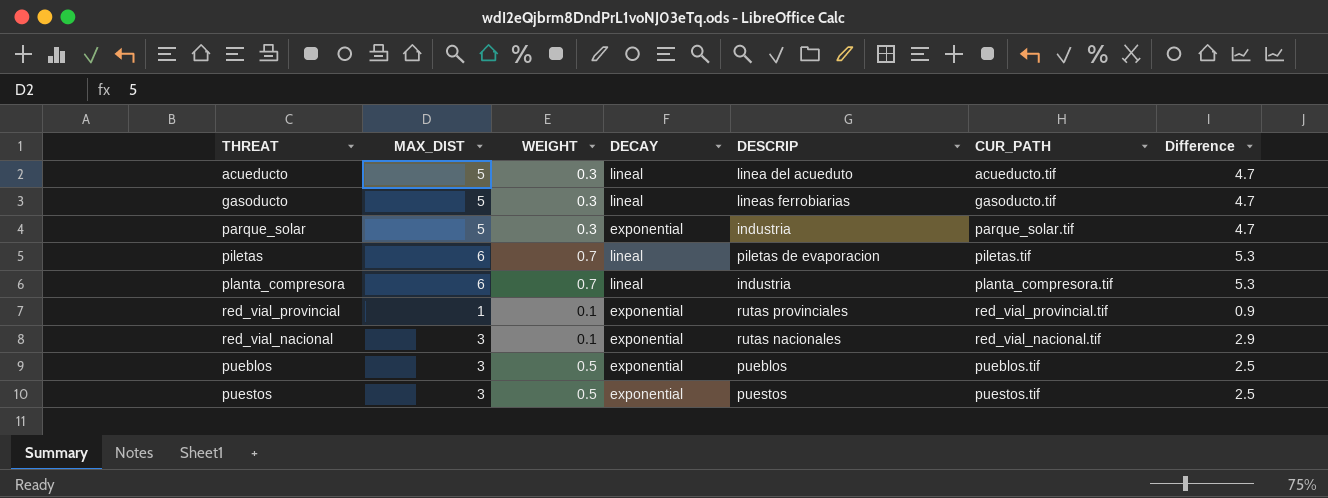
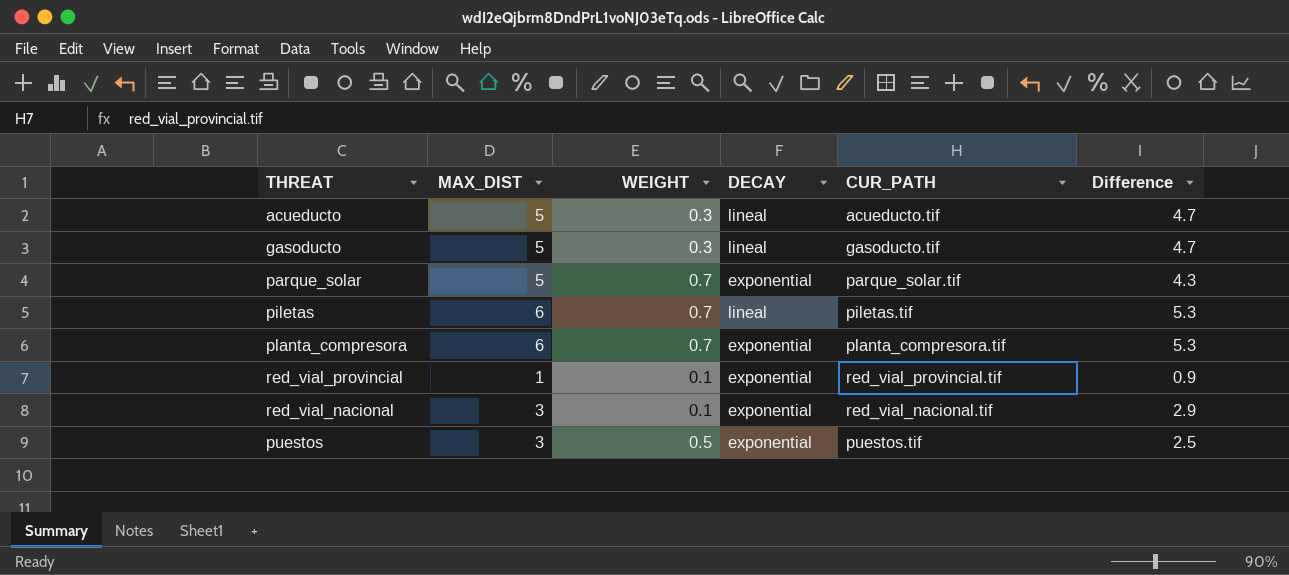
column DESCRIP | position: 5 -> none
row pueblos: 3 | 0.5 | exponential | pueblos | pueblos.tif | 2.5 -> none
parque_solar | WEIGHT: 0.3 -> 0.7
parque_solar | Difference: 4.7 -> 4.3
planta_compresora | DECAY: lineal -> exponential

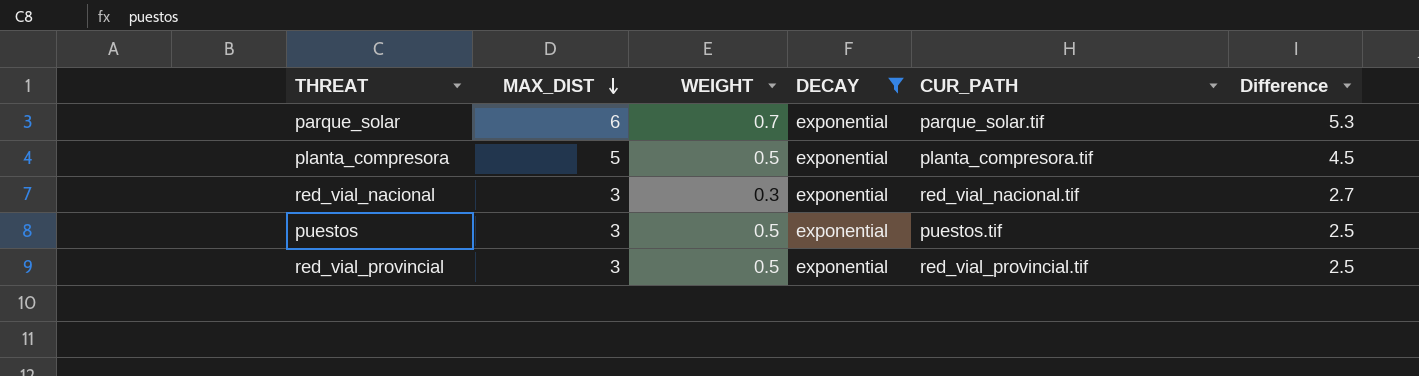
filter: none -> DECAY = exponential
row order: none -> MAX_DIST descending
parque_solar | MAX_DIST: 5 -> 6
parque_solar | Difference: 4.3 -> 5.3
planta_compresora | MAX_DIST: 6 -> 5
planta_compresora | WEIGHT: 0.7 -> 0.5
planta_compresora | Difference: 5.3 -> 4.5
red_vial_nacional | WEIGHT: 0.1 -> 0.3
red_vial_nacional | Difference: 2.9 -> 2.7
red_vial_provincial | MAX_DIST: 1 -> 3
red_vial_provincial | WEIGHT: 0.1 -> 0.5
red_vial_provincial | Difference: 0.9 -> 2.5

